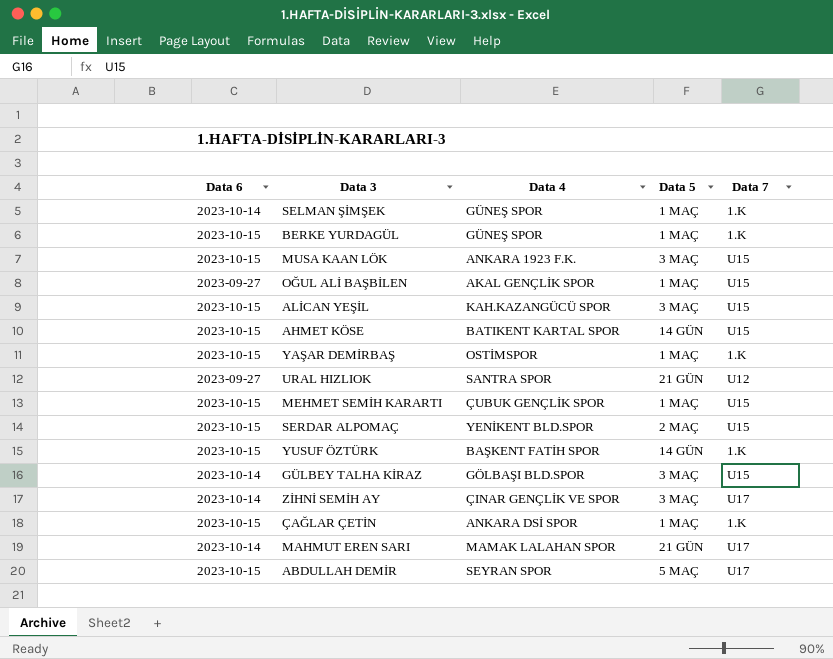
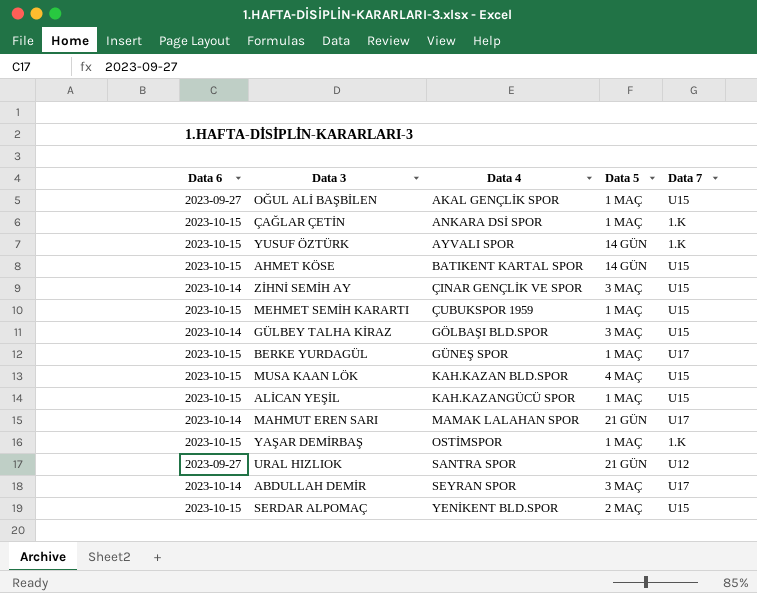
row order: none -> Data 4 ascending
row SELMAN ŞİMŞEK: 2023-10-14 | GÜNEŞ SPOR | 1 MAÇ | 1.K -> none
YUSUF ÖZTÜRK | Data 4: BAŞKENT FATİH SPOR -> AYVALI SPOR
ZİHNİ SEMİH AY | Data 7: U17 -> U15
MEHMET SEMİH KARARTI | Data 4: ÇUBUK GENÇLİK SPOR -> ÇUBUKSPOR 1959
BERKE YURDAGÜL | Data 7: 1.K -> U17
MUSA KAAN LÖK | Data 4: ANKARA 1923 F.K. -> KAH.KAZAN BLD.SPOR
MUSA KAAN LÖK | Data 5: 3 MAÇ -> 4 MAÇ
ALİCAN YEŞİL | Data 5: 3 MAÇ -> 1 MAÇ
ABDULLAH DEMİR | Data 6: 2023-10-15 -> 2023-10-14
ABDULLAH DEMİR | Data 5: 5 MAÇ -> 3 MAÇ

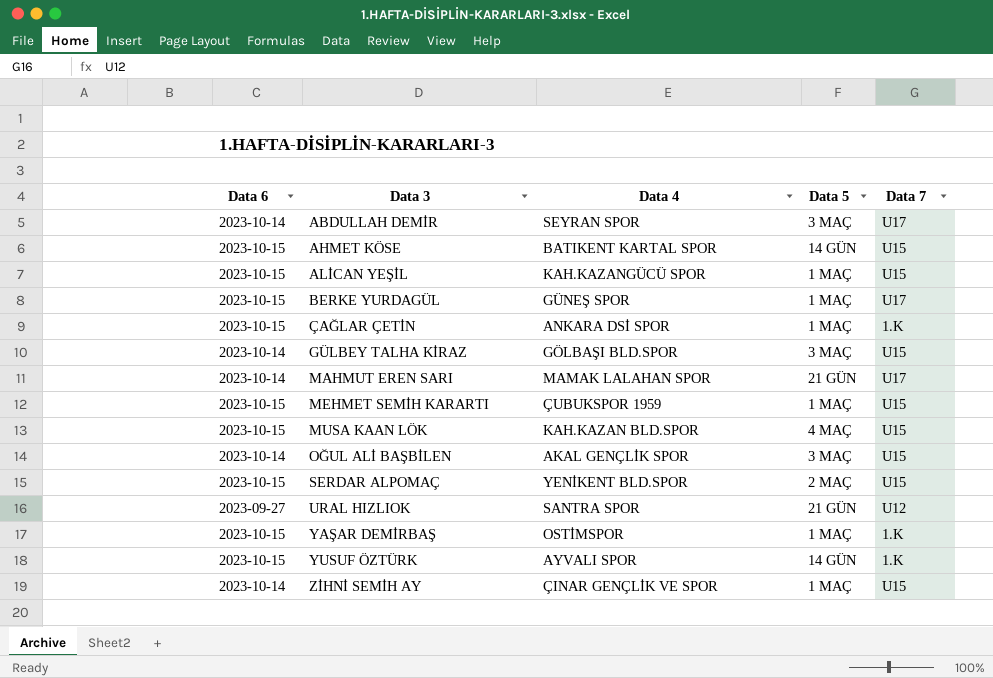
row order: Data 4 ascending -> Data 3 ascending
OĞUL ALİ BAŞBİLEN | Data 6: 2023-09-27 -> 2023-10-14
OĞUL ALİ BAŞBİLEN | Data 5: 1 MAÇ -> 3 MAÇ
ZİHNİ SEMİH AY | Data 5: 3 MAÇ -> 1 MAÇ

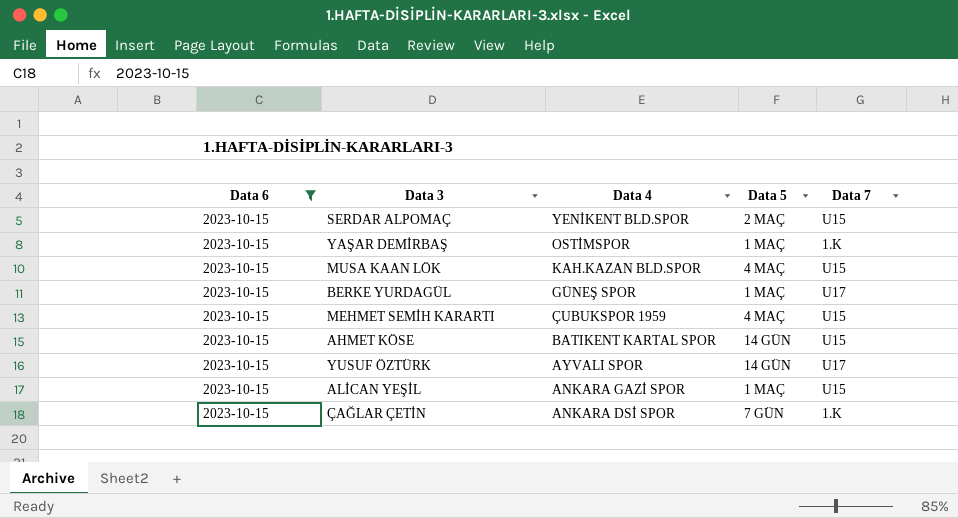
filter: none -> Data 6 = 2023-10-15
row order: Data 3 ascending -> Data 4 descending
MEHMET SEMİH KARARTI | Data 5: 1 MAÇ -> 4 MAÇ
YUSUF ÖZTÜRK | Data 7: 1.K -> U17
ALİCAN YEŞİL | Data 4: KAH.KAZANGÜCÜ SPOR -> ANKARA GAZİ SPOR
ÇAĞLAR ÇETİN | Data 5: 1 MAÇ -> 7 GÜN

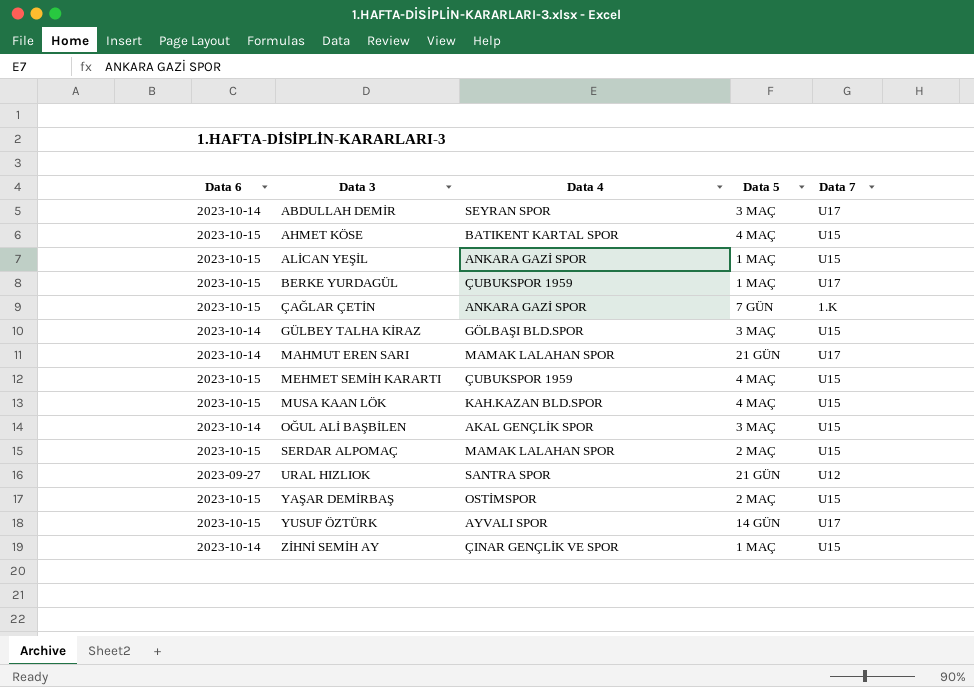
filter: Data 6 = 2023-10-15 -> none
row order: Data 4 descending -> Data 3 ascending
AHMET KÖSE | Data 5: 14 GÜN -> 4 MAÇ
BERKE YURDAGÜL | Data 4: GÜNEŞ SPOR -> ÇUBUKSPOR 1959
ÇAĞLAR ÇETİN | Data 4: ANKARA DSİ SPOR -> ANKARA GAZİ SPOR
SERDAR ALPOMAÇ | Data 4: YENİKENT BLD.SPOR -> MAMAK LALAHAN SPOR
YAŞAR DEMİRBAŞ | Data 5: 1 MAÇ -> 2 MAÇ
YAŞAR DEMİRBAŞ | Data 7: 1.K -> U15

